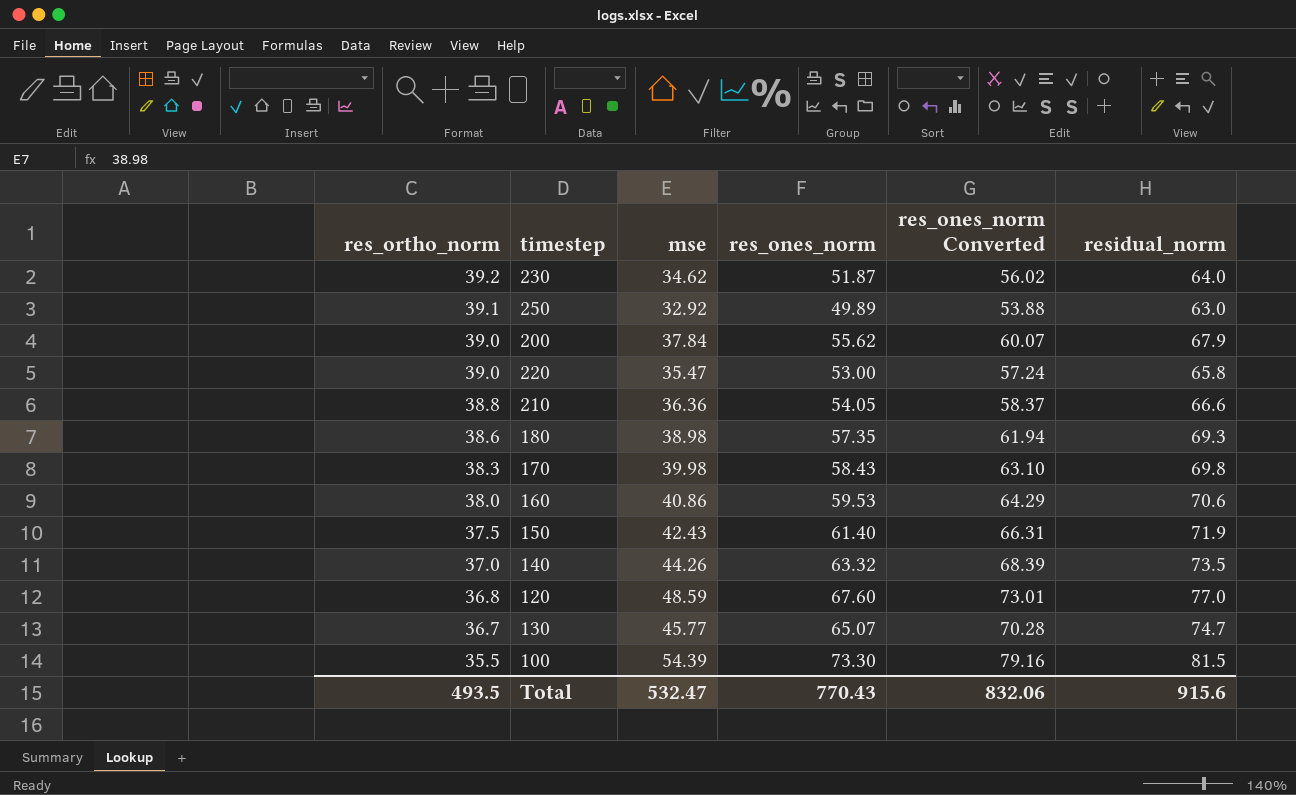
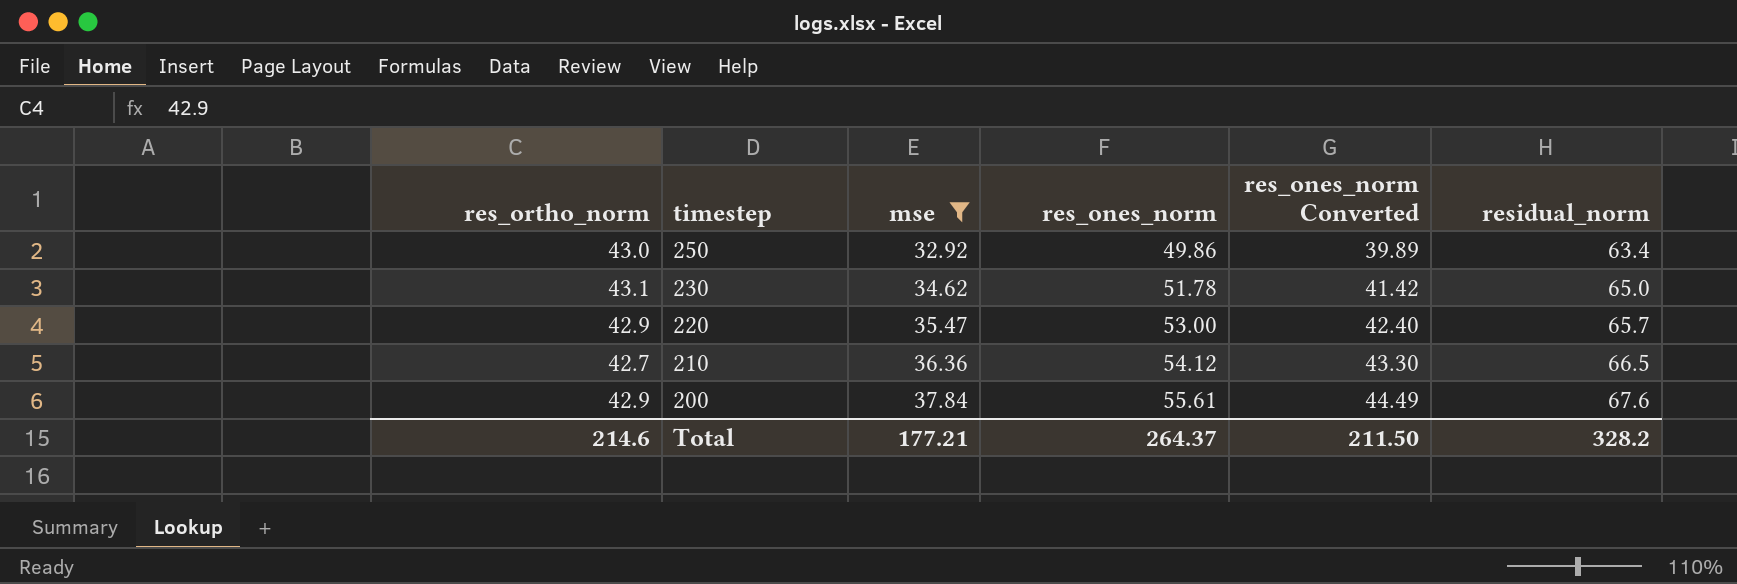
filter: none -> mse <= 37.84
row order: res_ortho_norm descending -> timestep descending
column res_ones_norm Converted | formula: [res_ones_norm] * 1.08 -> [res_ones_norm] * 0.8
250 | res_ortho_norm: 39.1 -> 43.0
250 | res_ones_norm: 49.89 -> 49.86
250 | residual_norm: 63.0 -> 63.4
230 | res_ortho_norm: 39.2 -> 43.1
230 | res_ones_norm: 51.87 -> 51.78
230 | residual_norm: 64.0 -> 65.0
220 | res_ortho_norm: 39.0 -> 42.9
220 | residual_norm: 65.8 -> 65.7
210 | res_ortho_norm: 38.8 -> 42.7
210 | res_ones_norm: 54.05 -> 54.12
210 | residual_norm: 66.6 -> 66.5
200 | res_ortho_norm: 39.0 -> 42.9
200 | res_ones_norm: 55.62 -> 55.61
200 | residual_norm: 67.9 -> 67.6
Total | res_ortho_norm: 493.5 -> 214.6
Total | mse: 532.47 -> 177.21
Total | res_ones_norm: 770.43 -> 264.37
Total | res_ones_norm Converted: 832.06 -> 211.50
Total | residual_norm: 915.6 -> 328.2

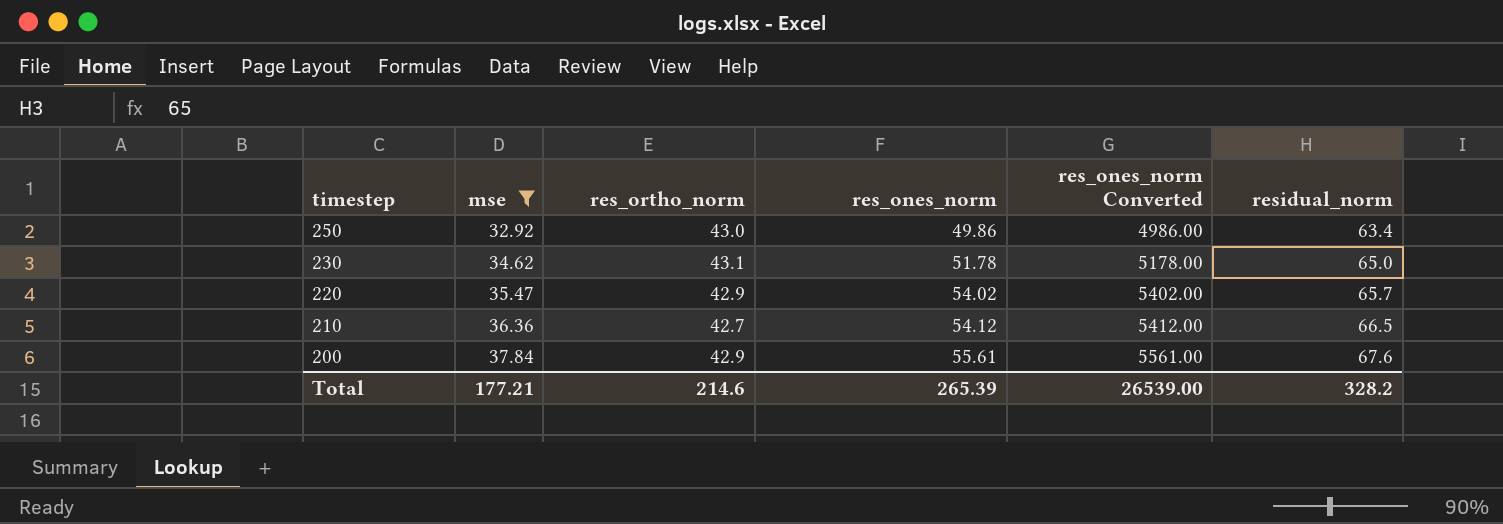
column res_ortho_norm | position: 1 -> 3
column res_ones_norm Converted | formula: [res_ones_norm] * 0.8 -> [res_ones_norm] * 100
220 | res_ones_norm: 53.00 -> 54.02
Total | res_ones_norm: 264.37 -> 265.39
Total | res_ones_norm Converted: 211.50 -> 26539.00

